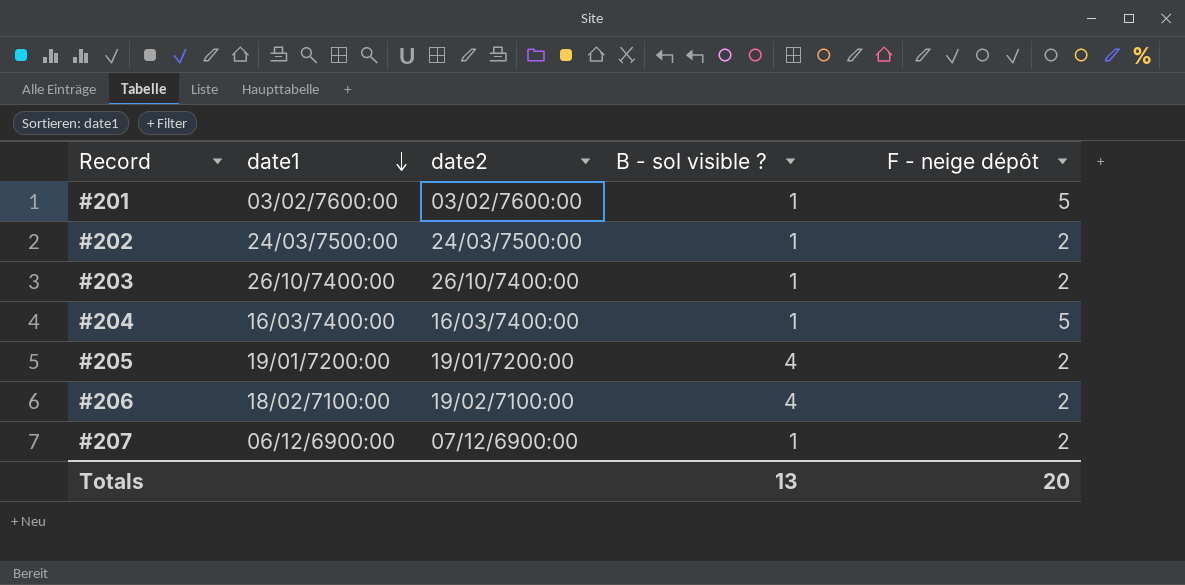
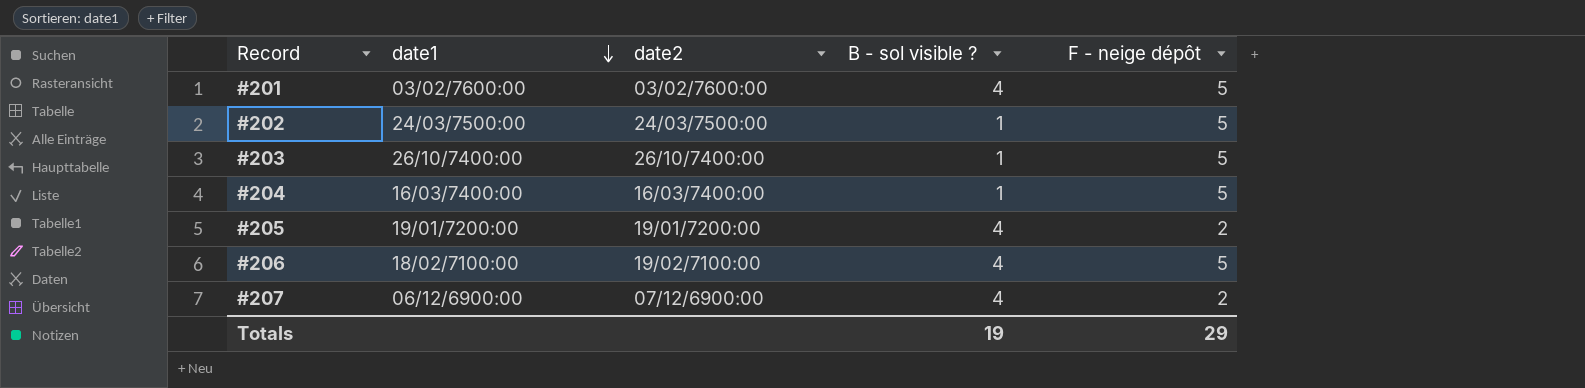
#201 | B - sol visible ?: 1 -> 4
#202 | F - neige dépôt: 2 -> 5
#203 | F - neige dépôt: 2 -> 5
#206 | F - neige dépôt: 2 -> 5
#207 | B - sol visible ?: 1 -> 4
Totals | B - sol visible ?: 13 -> 19
Totals | F - neige dépôt: 20 -> 29

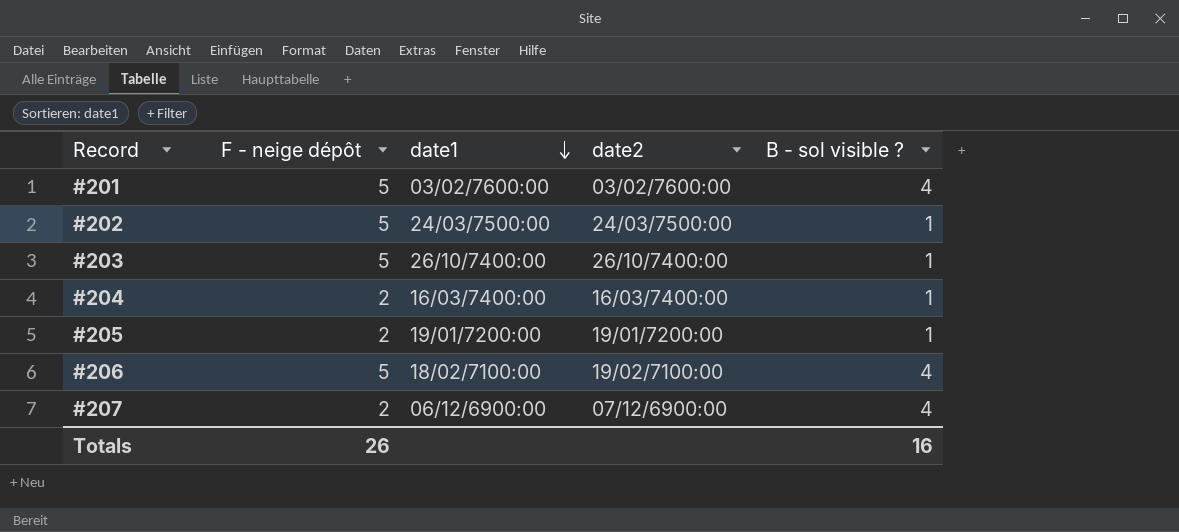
column F - neige dépôt | position: 5 -> 2
#204 | F - neige dépôt: 5 -> 2
#205 | B - sol visible ?: 4 -> 1
Totals | F - neige dépôt: 29 -> 26
Totals | B - sol visible ?: 19 -> 16

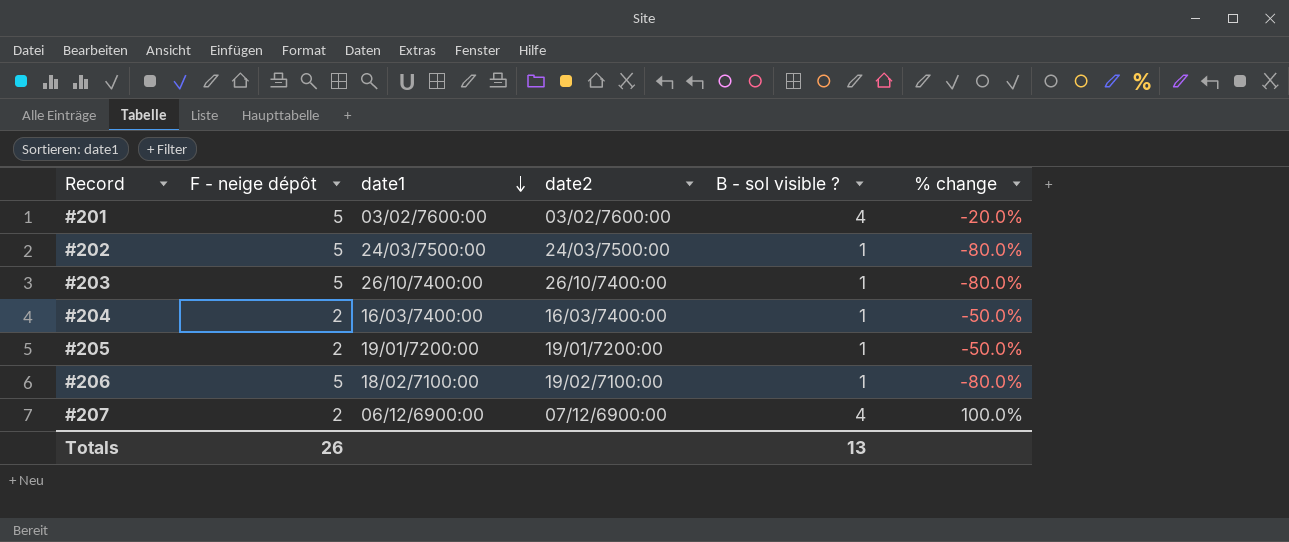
column % change | formula: none -> ([B - sol visible ?] - [F - neige dépôt]) / [F - neige dépôt]
#206 | B - sol visible ?: 4 -> 1
Totals | B - sol visible ?: 16 -> 13

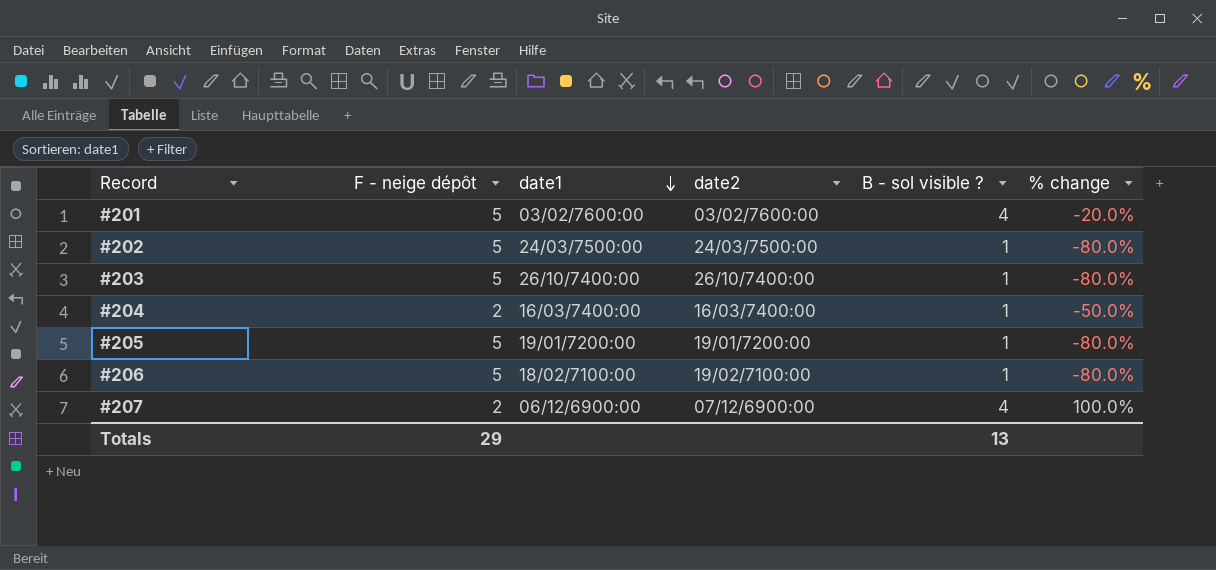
#205 | F - neige dépôt: 2 -> 5
#205 | % change: -50.0% -> -80.0%
Totals | F - neige dépôt: 26 -> 29

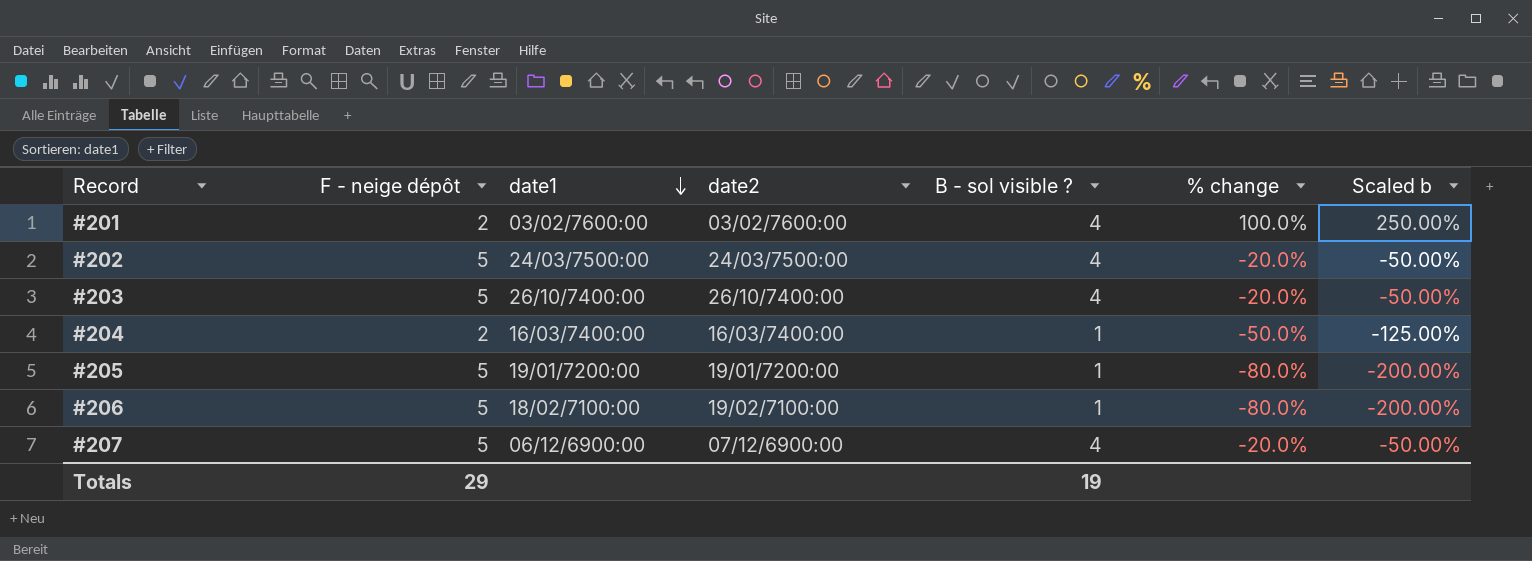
column Scaled b | formula: none -> [% change] * 2.5
#201 | F - neige dépôt: 5 -> 2
#201 | % change: -20.0% -> 100.0%
#202 | B - sol visible ?: 1 -> 4
#202 | % change: -80.0% -> -20.0%
#203 | B - sol visible ?: 1 -> 4
#203 | % change: -80.0% -> -20.0%
#207 | F - neige dépôt: 2 -> 5
#207 | % change: 100.0% -> -20.0%
Totals | B - sol visible ?: 13 -> 19

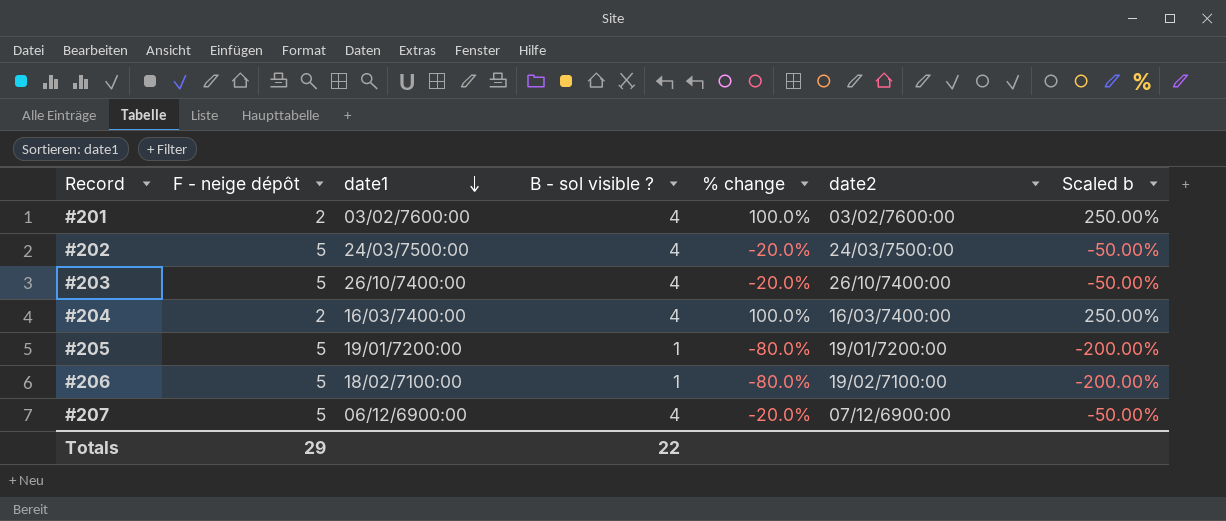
column date2 | position: 4 -> 6
#204 | B - sol visible ?: 1 -> 4
#204 | % change: -50.0% -> 100.0%
#204 | Scaled b: -125.00% -> 250.00%
Totals | B - sol visible ?: 19 -> 22

